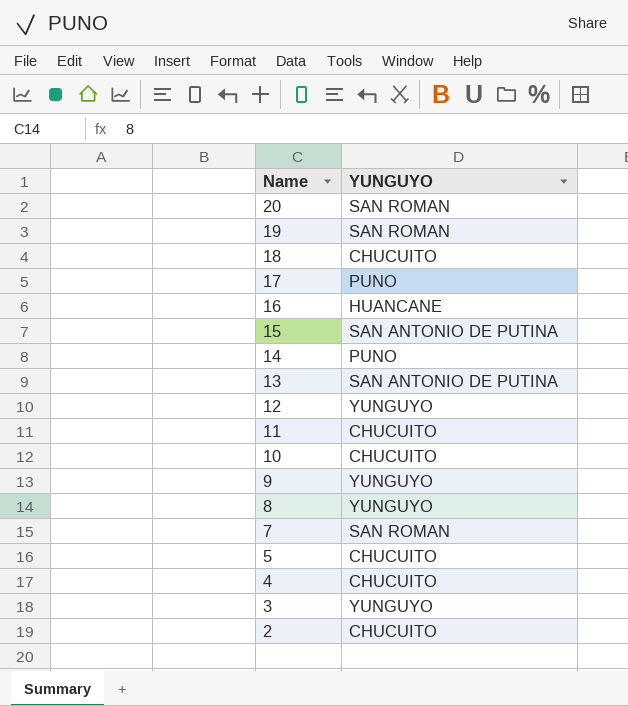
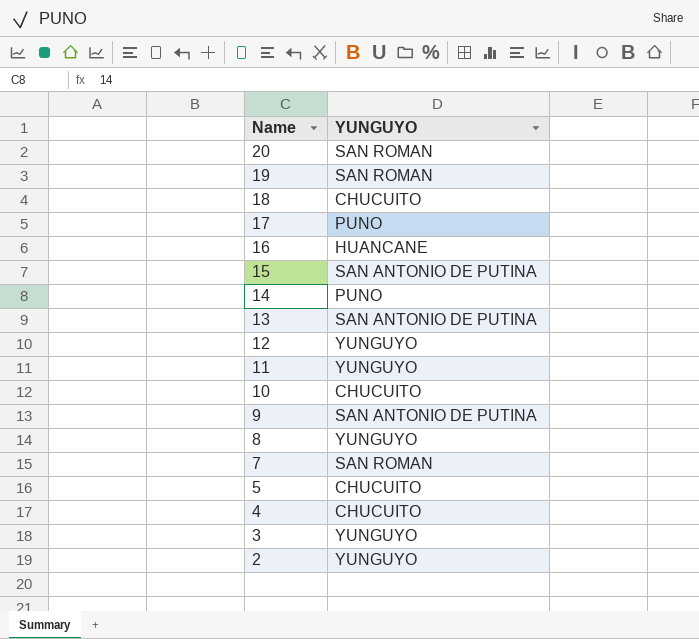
11 | YUNGUYO: CHUCUITO -> YUNGUYO
9 | YUNGUYO: YUNGUYO -> SAN ANTONIO DE PUTINA
2 | YUNGUYO: CHUCUITO -> YUNGUYO

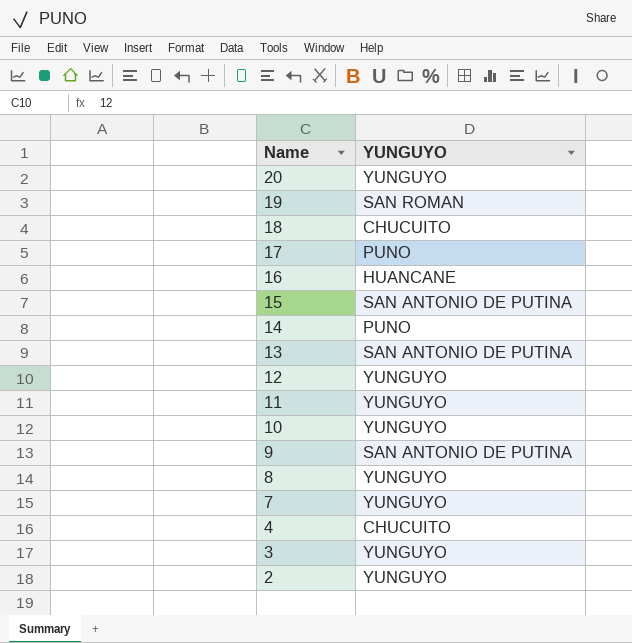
row 5: CHUCUITO -> none
20 | YUNGUYO: SAN ROMAN -> YUNGUYO
10 | YUNGUYO: CHUCUITO -> YUNGUYO
7 | YUNGUYO: SAN ROMAN -> YUNGUYO

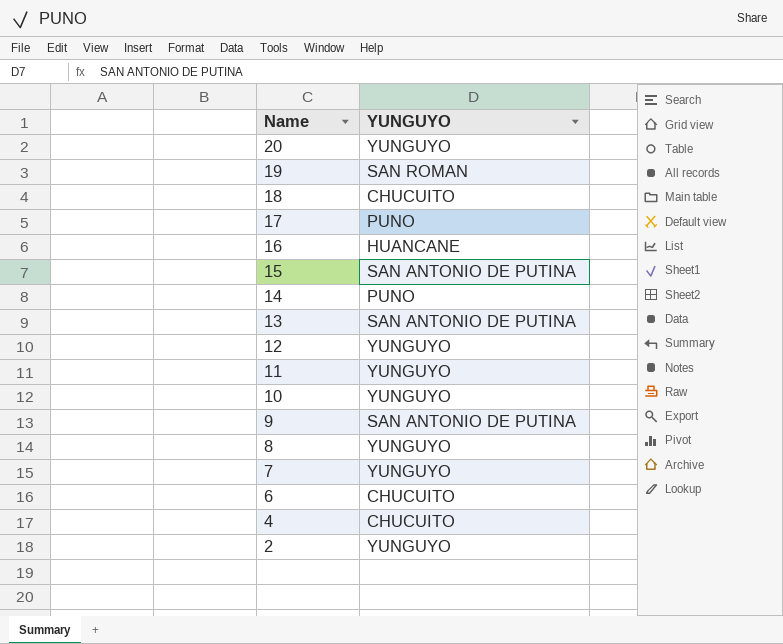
row 3: YUNGUYO -> none
row 6: none -> CHUCUITO

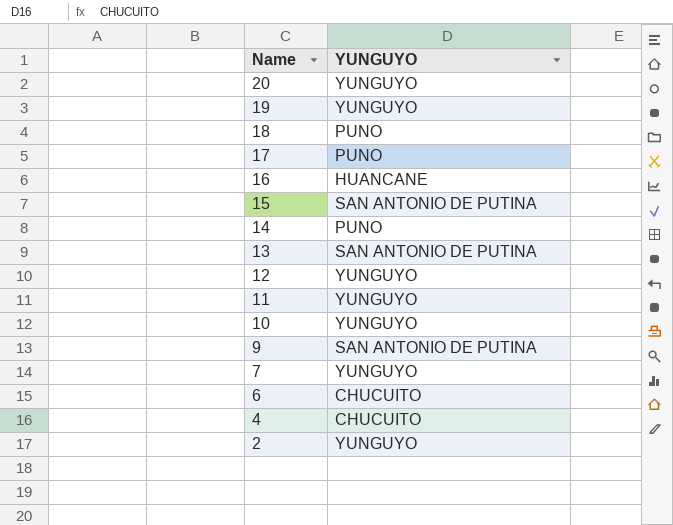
row 8: YUNGUYO -> none
19 | YUNGUYO: SAN ROMAN -> YUNGUYO
18 | YUNGUYO: CHUCUITO -> PUNO

